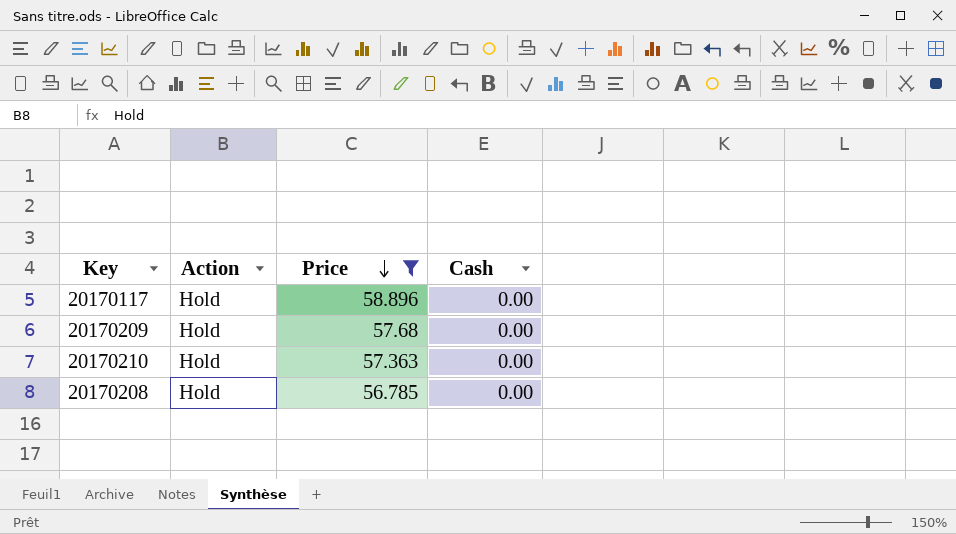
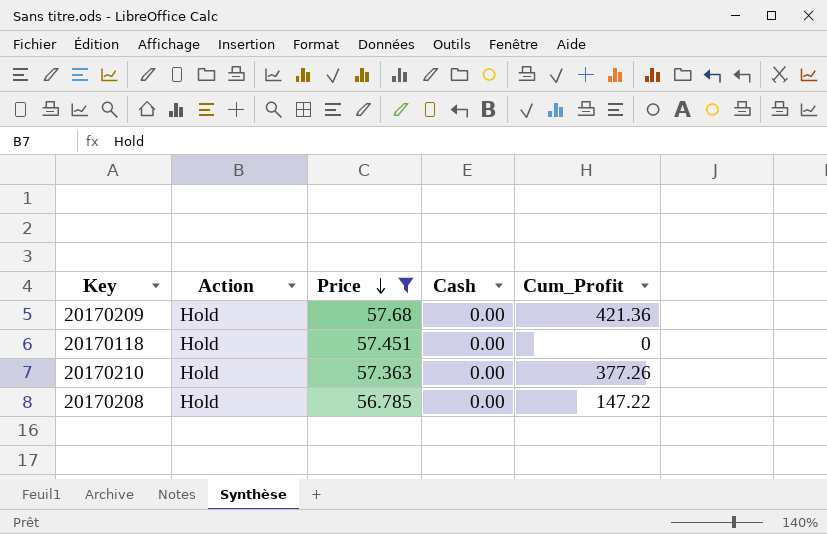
column Cum_Profit | position: none -> 5
row 20170117: Hold | 58.896 | 0.00 -> none
row 20170118: none -> Hold | 57.451 | 0.00 | 0

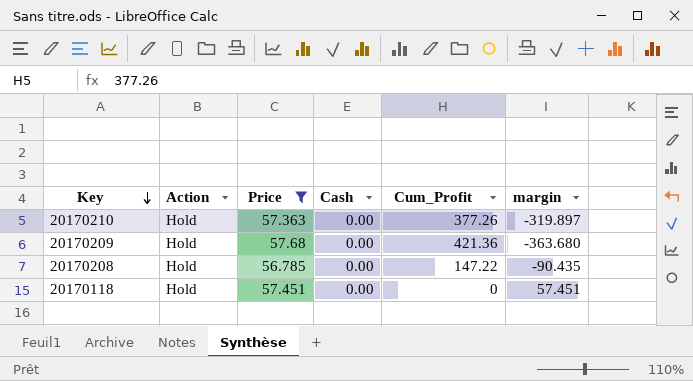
row order: Price descending -> Key descending
column margin | formula: none -> [Price] - [Cum_Profit]

